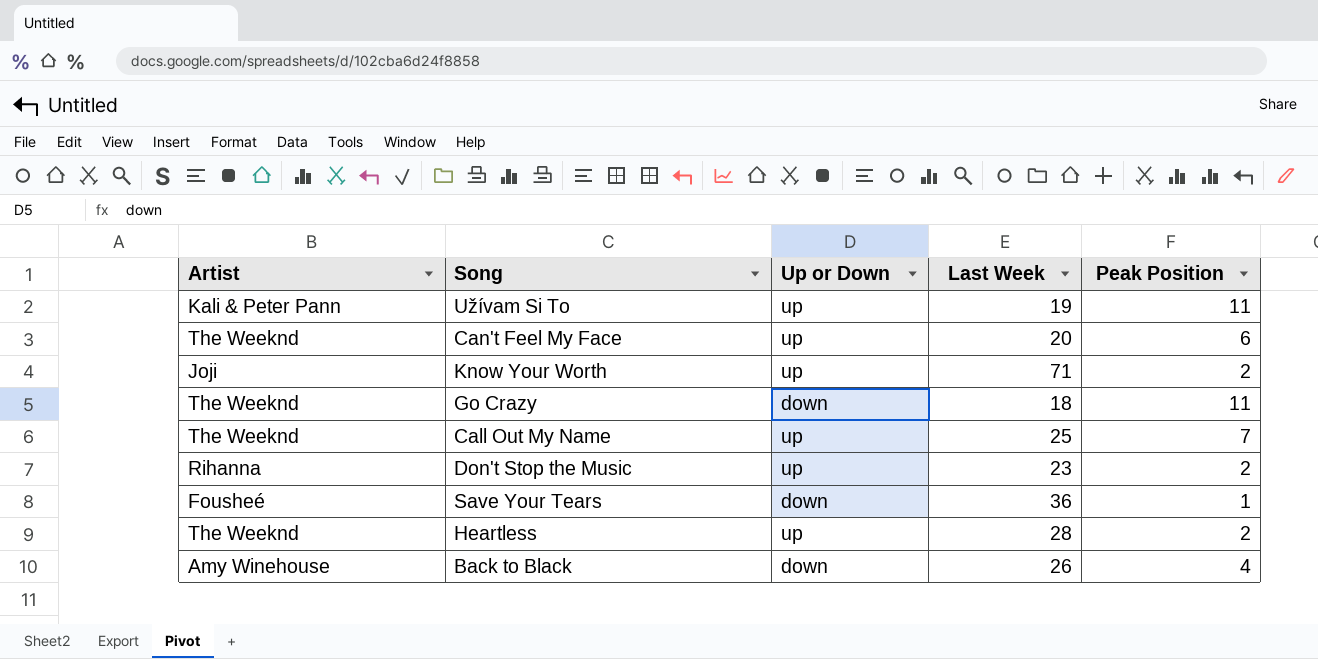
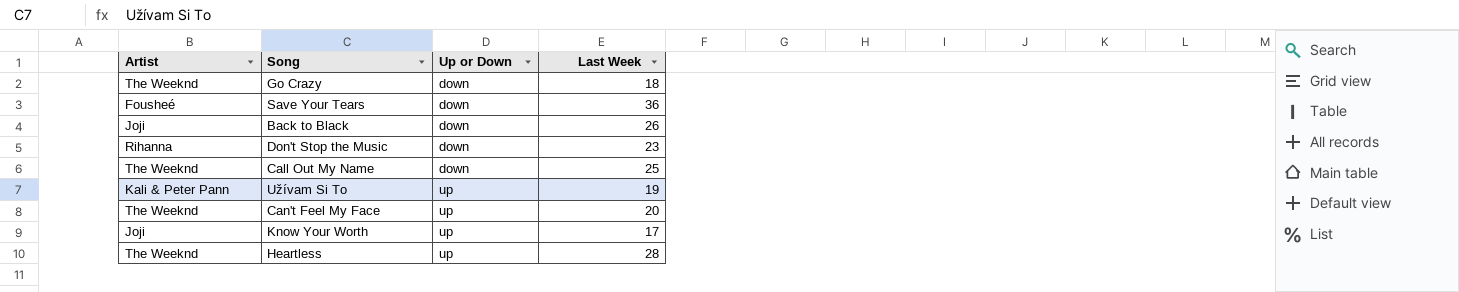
row order: none -> Up or Down ascending
column Peak Position | position: 5 -> none
Back to Black | Artist: Amy Winehouse -> Joji
Don't Stop the Music | Up or Down: up -> down
Call Out My Name | Up or Down: up -> down
Know Your Worth | Last Week: 71 -> 17

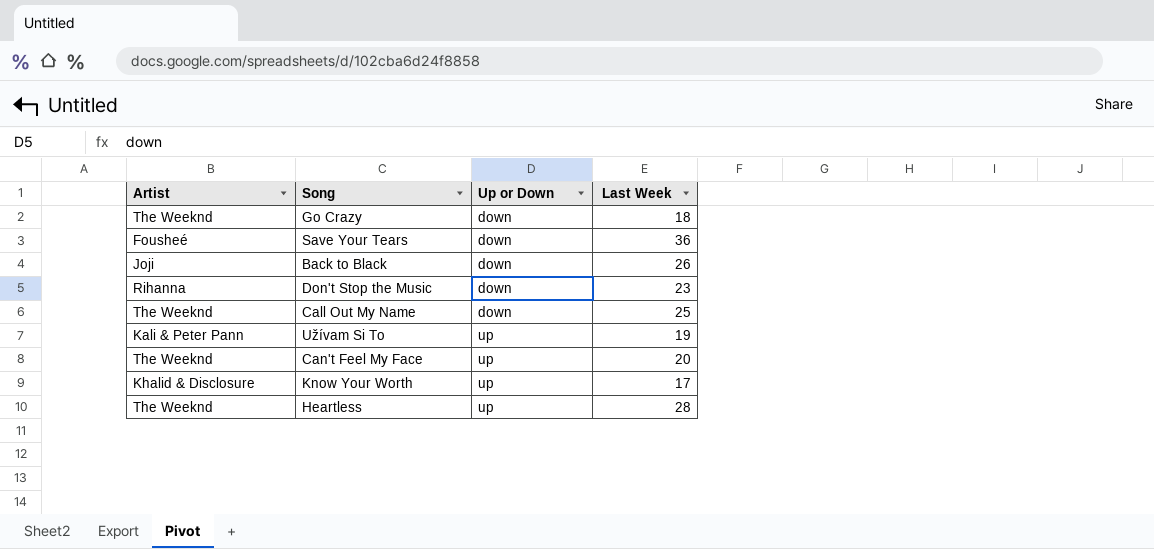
Know Your Worth | Artist: Joji -> Khalid & Disclosure

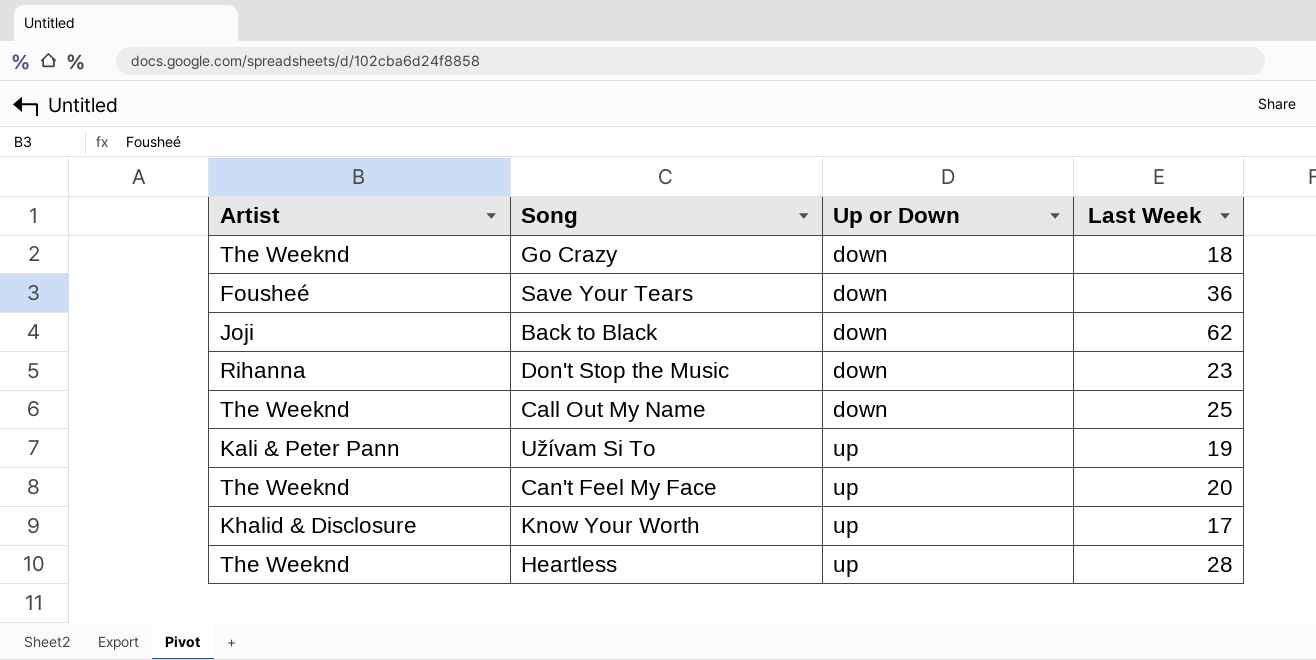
Back to Black | Last Week: 26 -> 62

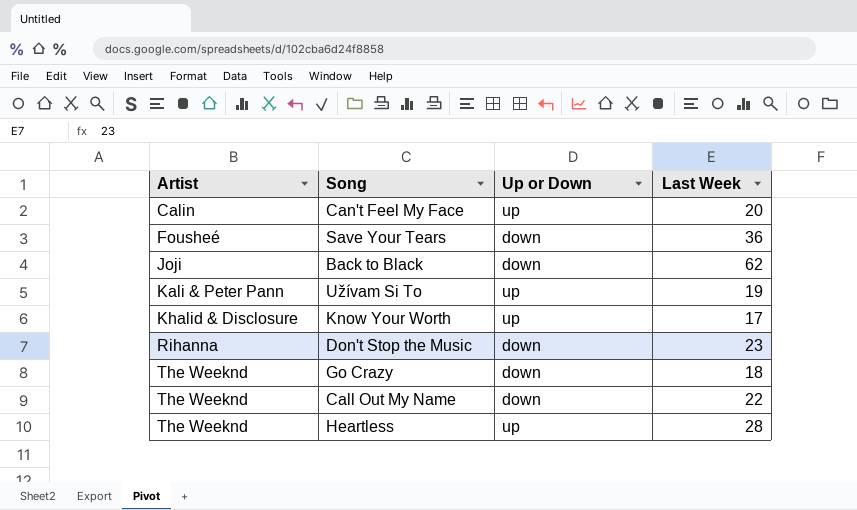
row order: Up or Down ascending -> Artist ascending
Can't Feel My Face | Artist: The Weeknd -> Calin
Call Out My Name | Last Week: 25 -> 22

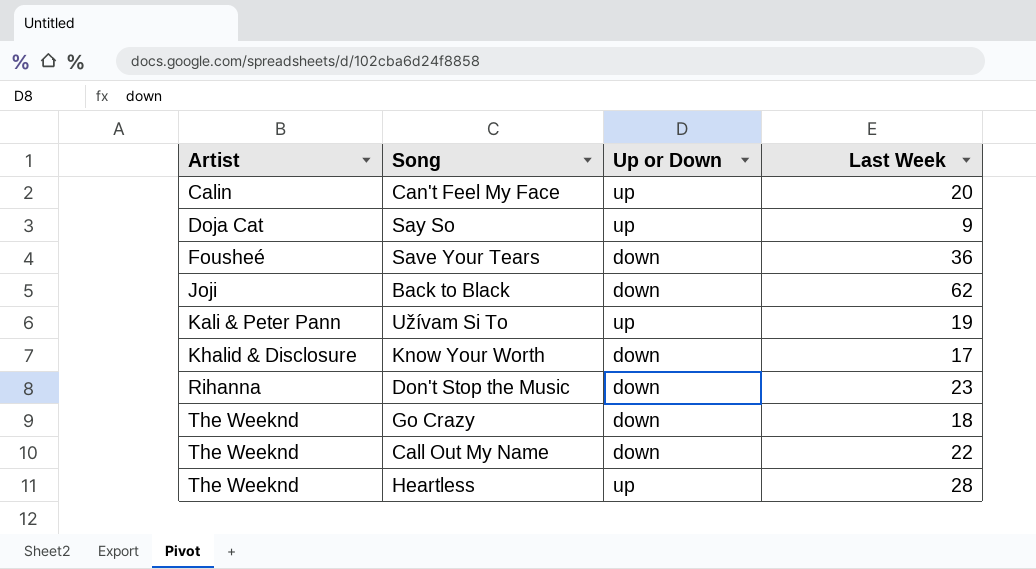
row Say So: none -> Doja Cat | up | 9
Know Your Worth | Up or Down: up -> down

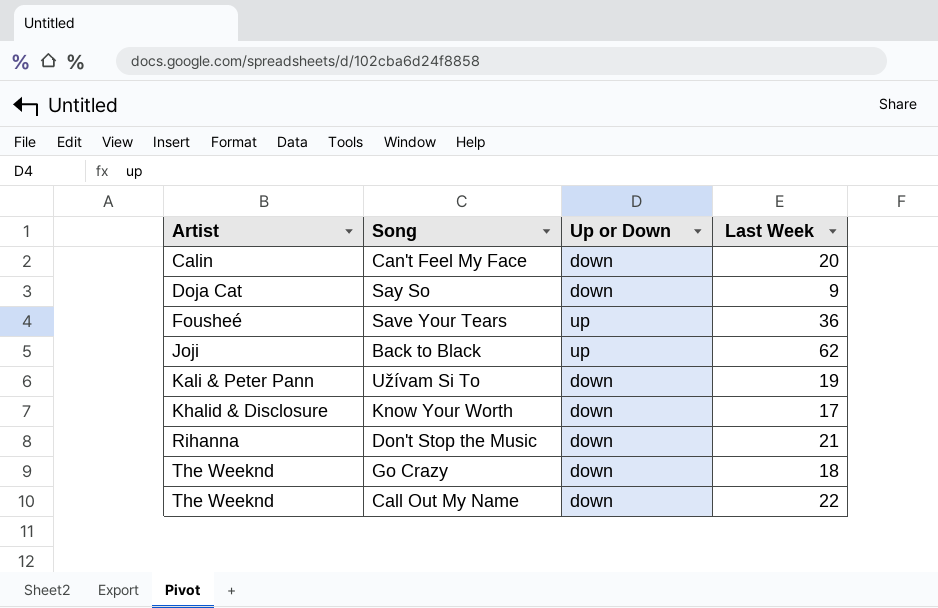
row Heartless: The Weeknd | up | 28 -> none
Can't Feel My Face | Up or Down: up -> down
Say So | Up or Down: up -> down
Save Your Tears | Up or Down: down -> up
Back to Black | Up or Down: down -> up
Užívam Si To | Up or Down: up -> down
Don't Stop the Music | Last Week: 23 -> 21

